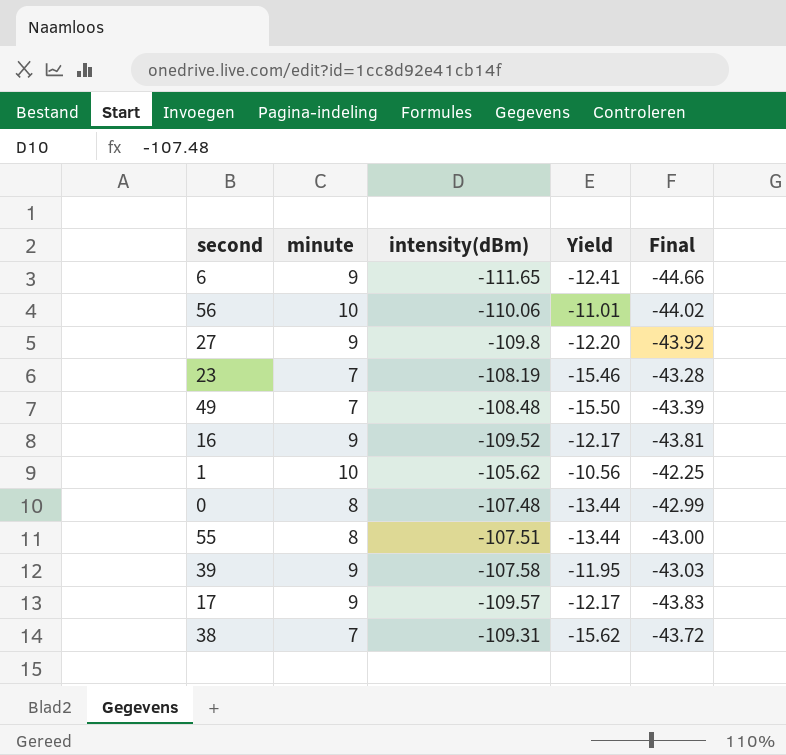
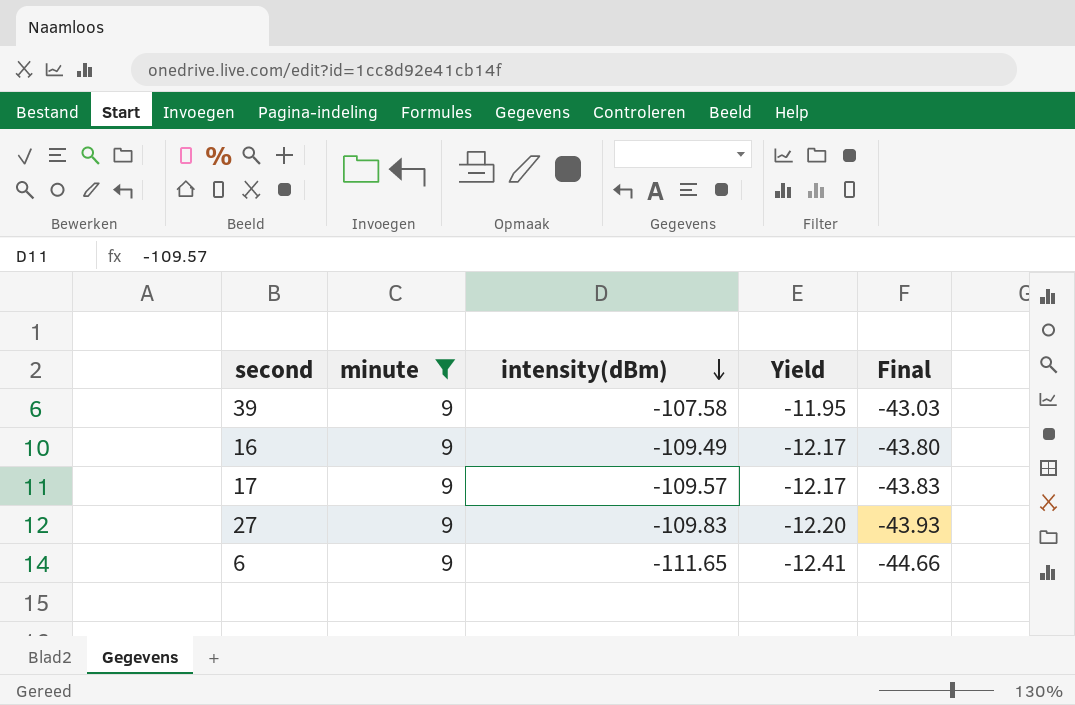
filter: none -> minute = 9
row order: none -> intensity(dBm) descending
16 | intensity(dBm): -109.52 -> -109.49
16 | Final: -43.81 -> -43.80
27 | intensity(dBm): -109.8 -> -109.83
27 | Final: -43.92 -> -43.93

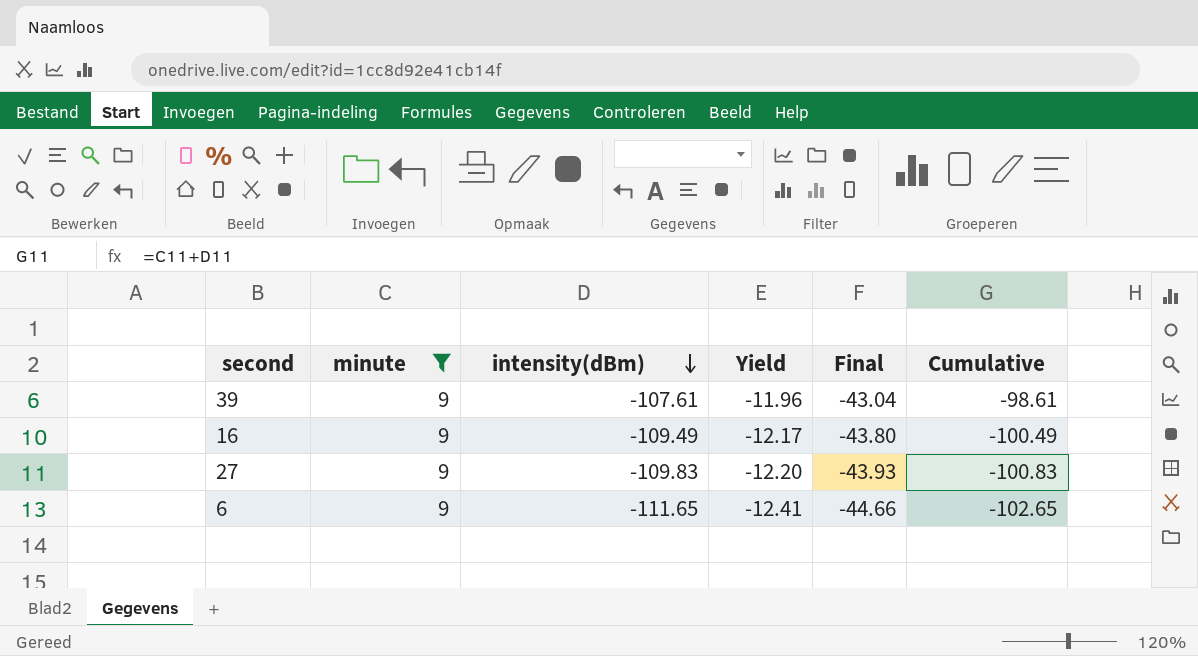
column Cumulative | formula: none -> [minute] + [intensity(dBm)]
row 17: 9 | -109.57 | -12.17 | -43.83 -> none
39 | intensity(dBm): -107.58 -> -107.61
39 | Yield: -11.95 -> -11.96
39 | Final: -43.03 -> -43.04

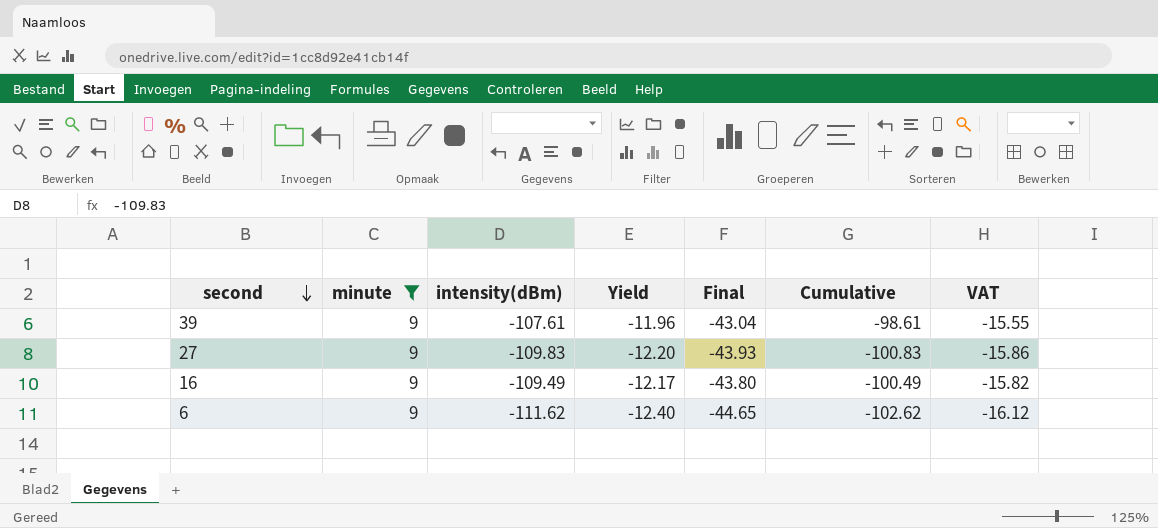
row order: intensity(dBm) descending -> second descending
column VAT | formula: none -> [Yield] * 1.3
6 | intensity(dBm): -111.65 -> -111.62
6 | Yield: -12.41 -> -12.40
6 | Final: -44.66 -> -44.65
6 | Cumulative: -102.65 -> -102.62

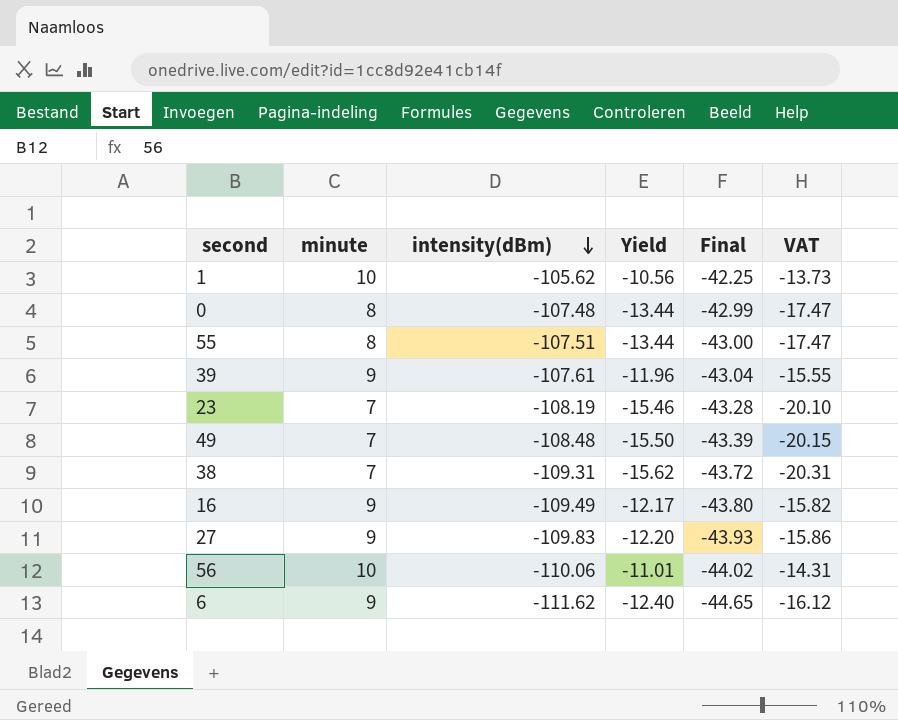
filter: minute = 9 -> none
row order: second descending -> intensity(dBm) descending
column Cumulative | formula: [minute] + [intensity(dBm)] -> none

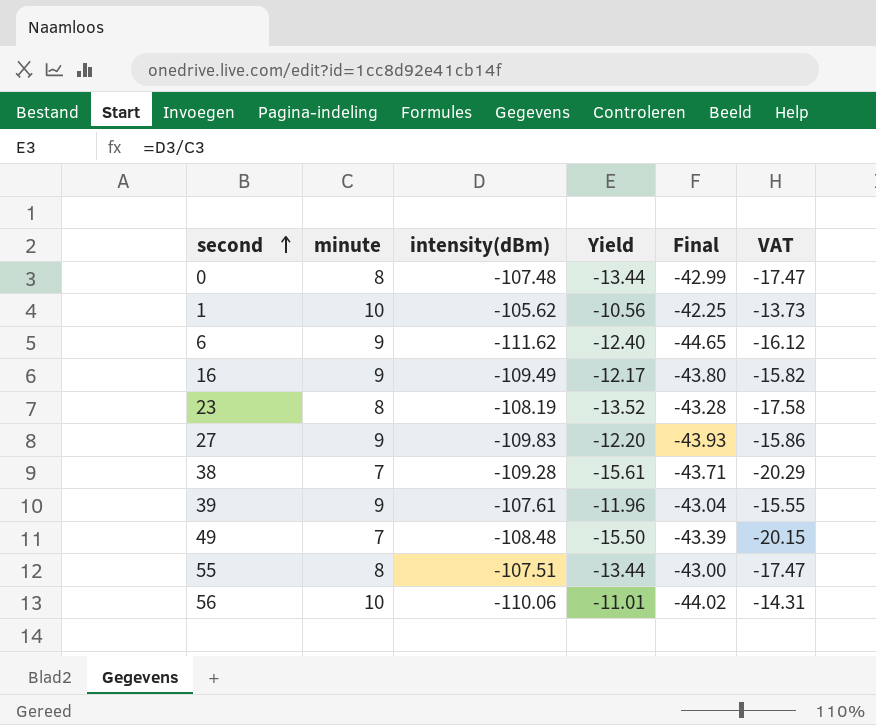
row order: intensity(dBm) descending -> second ascending
23 | minute: 7 -> 8
23 | Yield: -15.46 -> -13.52
23 | VAT: -20.10 -> -17.58
38 | intensity(dBm): -109.31 -> -109.28
38 | Yield: -15.62 -> -15.61
38 | Final: -43.72 -> -43.71
38 | VAT: -20.31 -> -20.29

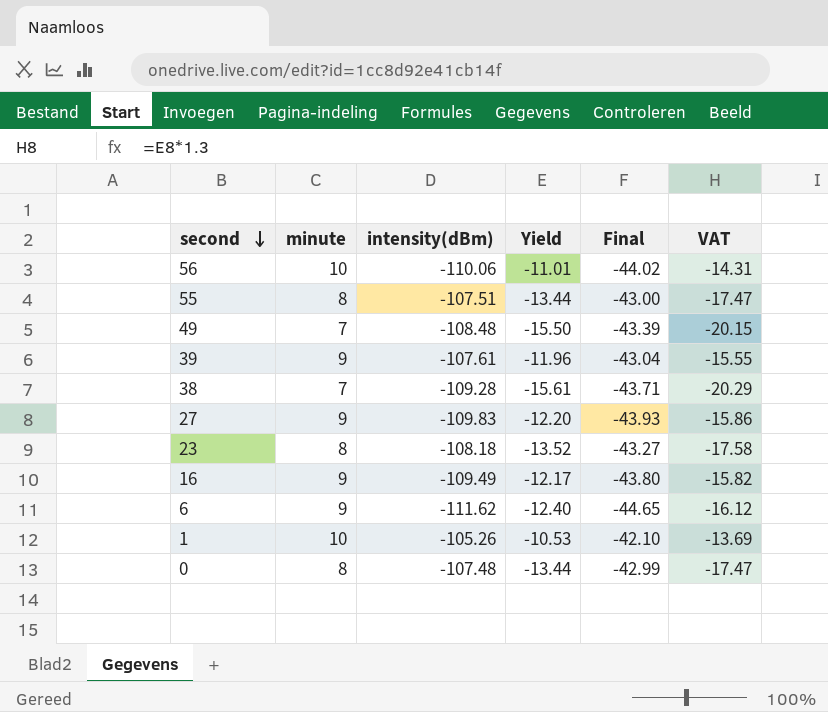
row order: second ascending -> second descending
23 | intensity(dBm): -108.19 -> -108.18
23 | Final: -43.28 -> -43.27
1 | intensity(dBm): -105.62 -> -105.26
1 | Yield: -10.56 -> -10.53
1 | Final: -42.25 -> -42.10
1 | VAT: -13.73 -> -13.69

